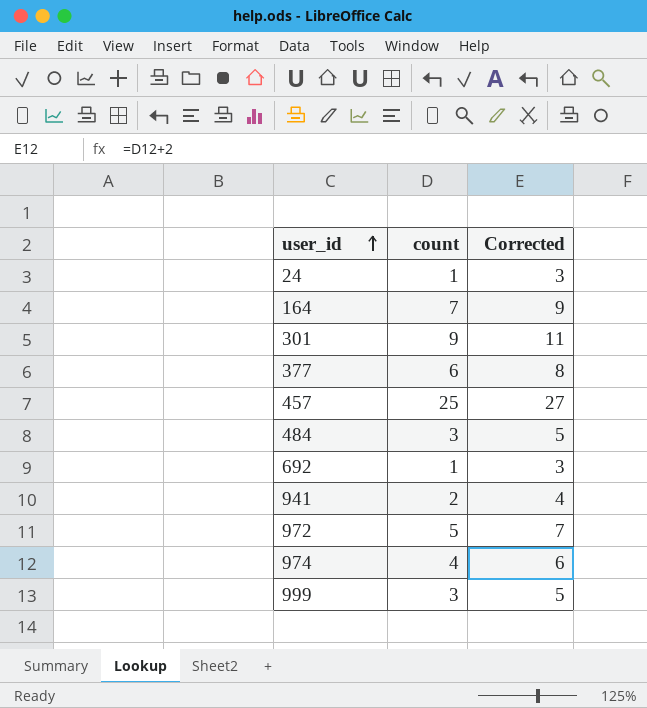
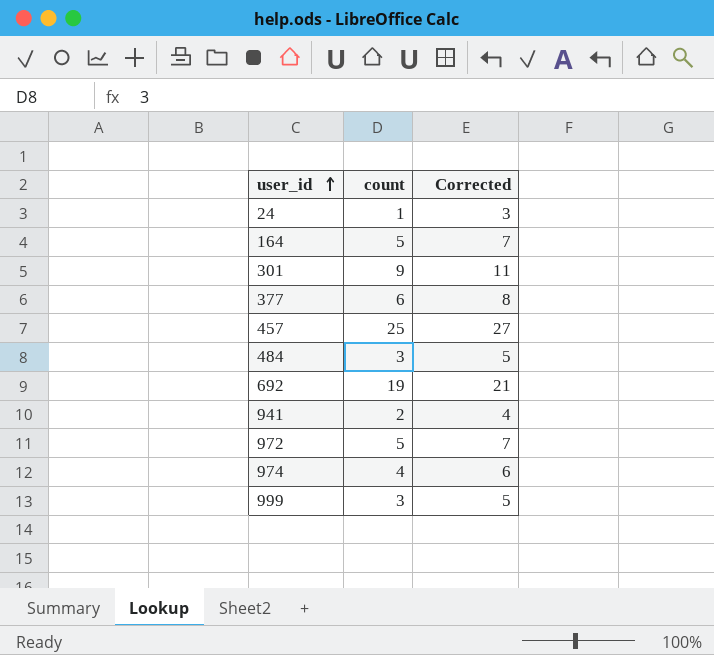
164 | count: 7 -> 5
164 | Corrected: 9 -> 7
692 | count: 1 -> 19
692 | Corrected: 3 -> 21

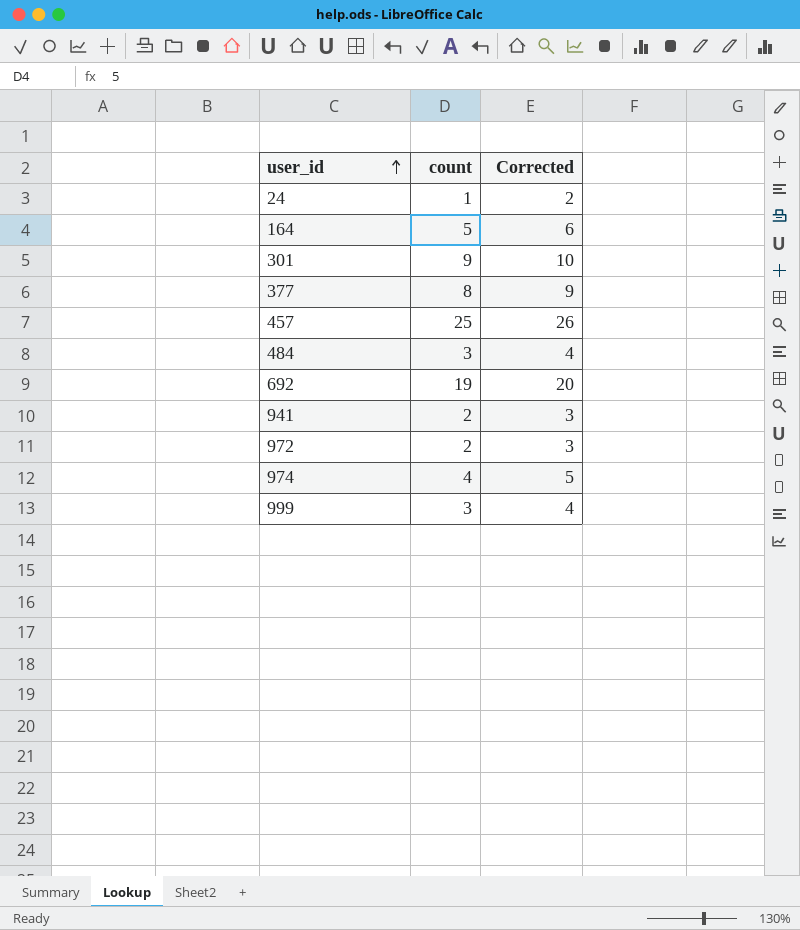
column Corrected | formula: [count] + 2 -> [count] + 1
377 | count: 6 -> 8
972 | count: 5 -> 2

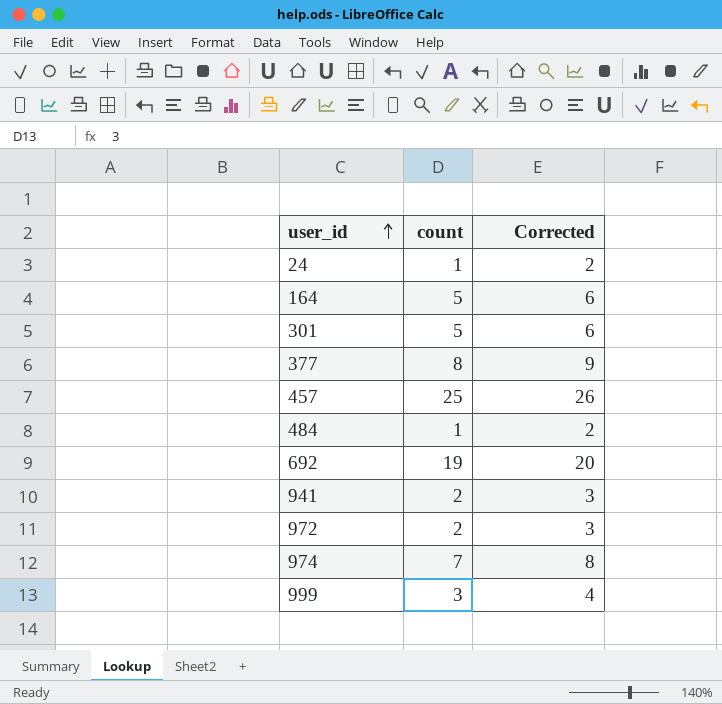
301 | count: 9 -> 5
301 | Corrected: 10 -> 6
484 | count: 3 -> 1
484 | Corrected: 4 -> 2
974 | count: 4 -> 7
974 | Corrected: 5 -> 8

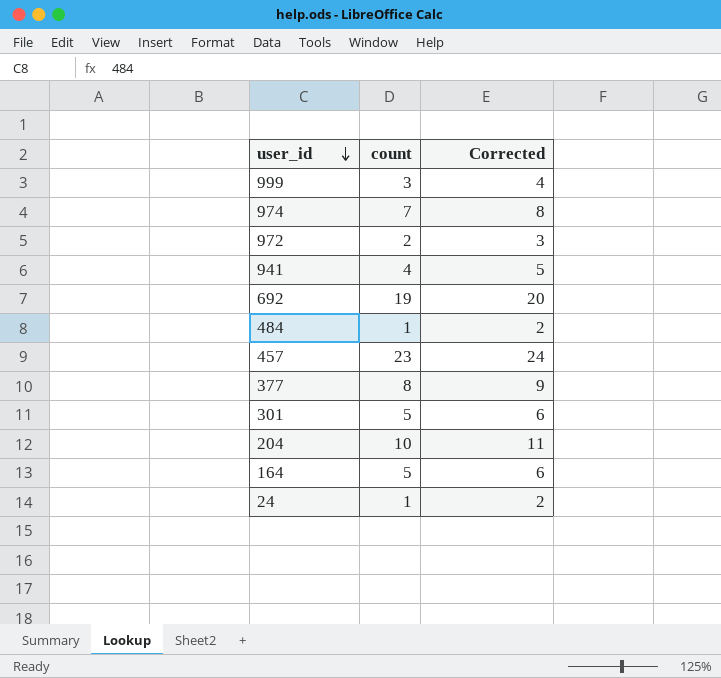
row order: user_id ascending -> user_id descending
941 | count: 2 -> 4
941 | Corrected: 3 -> 5
457 | count: 25 -> 23
457 | Corrected: 26 -> 24
row 204: none -> 10 | 11

